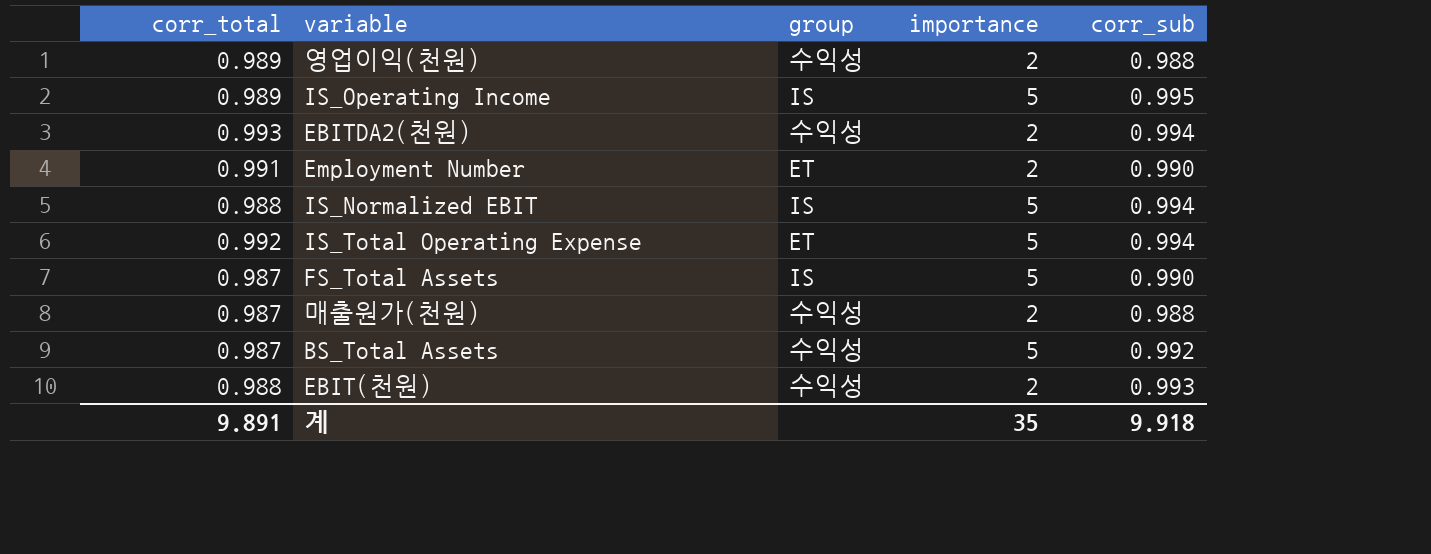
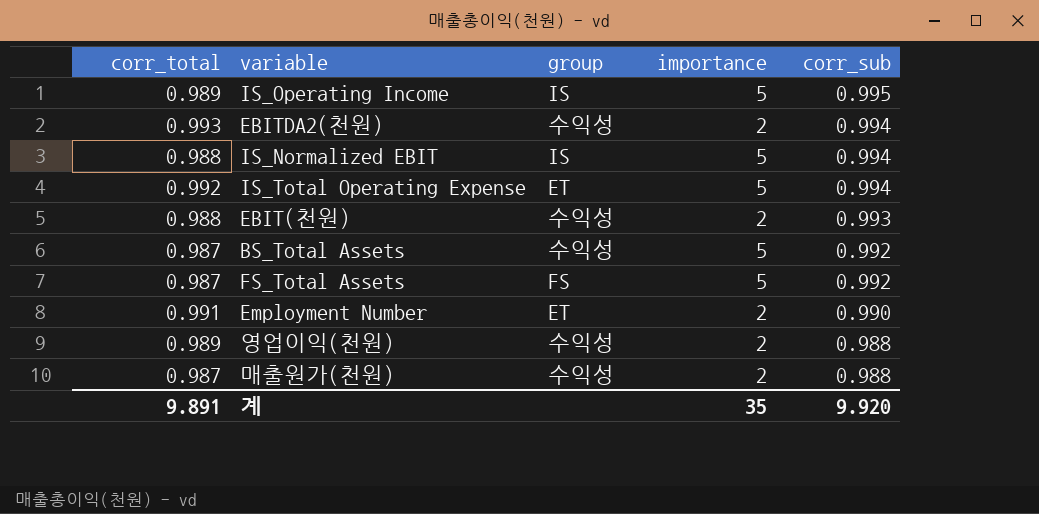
row order: none -> corr_sub descending
FS_Total Assets | group: IS -> FS
FS_Total Assets | corr_sub: 0.990 -> 0.992
계 | corr_sub: 9.918 -> 9.920

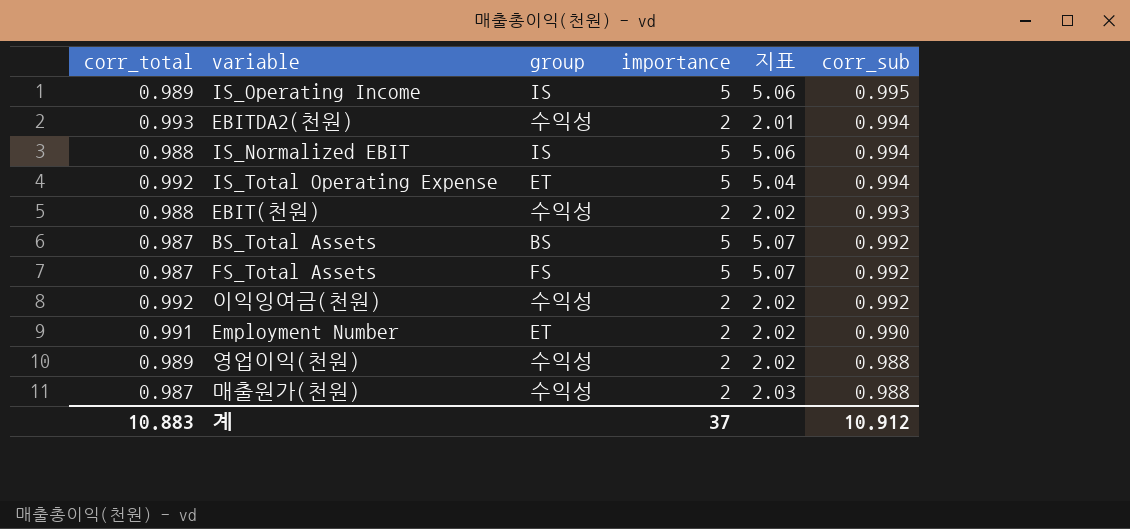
column 지표 | formula: none -> [importance] / [corr_total]
BS_Total Assets | group: 수익성 -> BS
row 이익잉여금(천원): none -> 0.992 | 수익성 | 2 | 2.02 | 0.992
계 | corr_total: 9.891 -> 10.883
계 | importance: 35 -> 37
계 | corr_sub: 9.920 -> 10.912

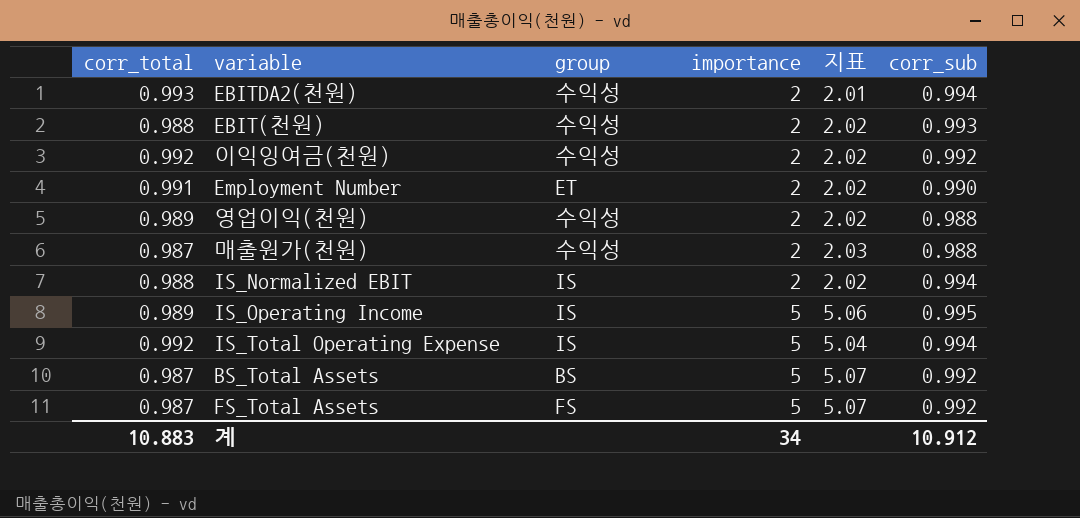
row order: corr_sub descending -> importance ascending
IS_Normalized EBIT | importance: 5 -> 2
IS_Normalized EBIT | 지표: 5.06 -> 2.02
IS_Total Operating Expense | group: ET -> IS
계 | importance: 37 -> 34

